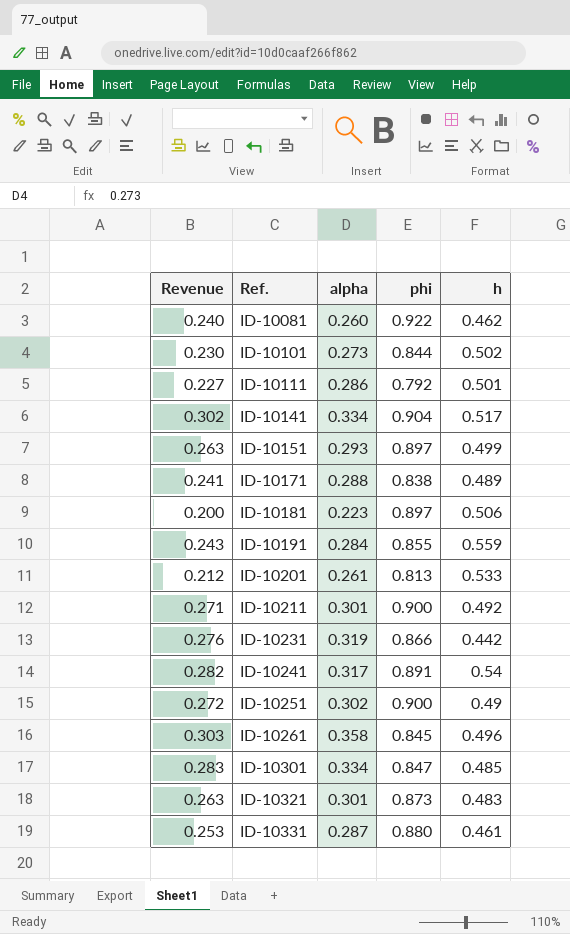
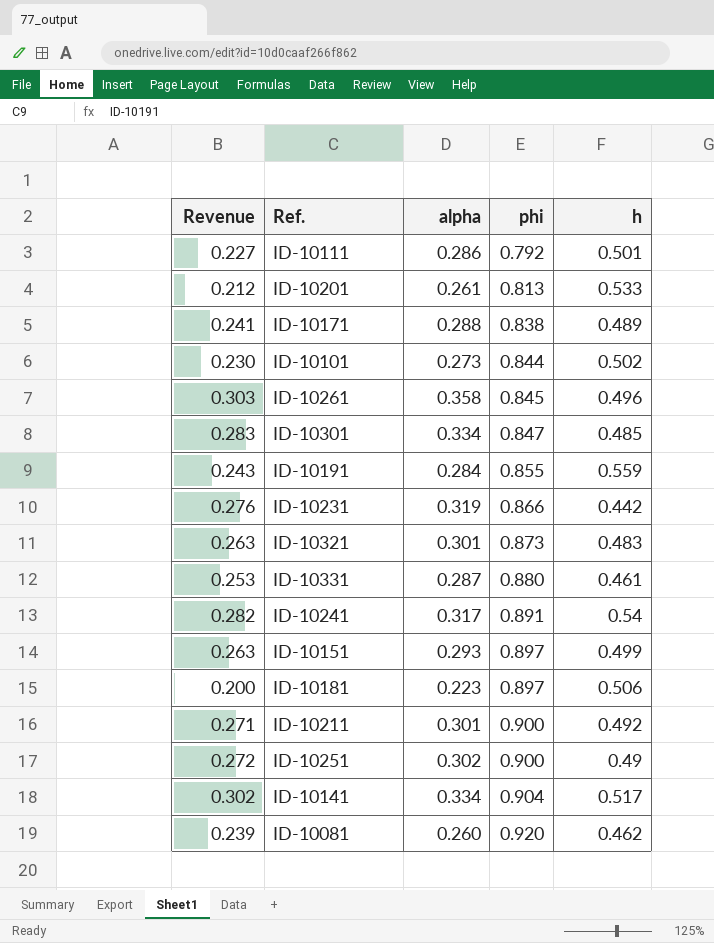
row order: Ref. ascending -> phi ascending
ID-10081 | Revenue: 0.240 -> 0.239
ID-10081 | phi: 0.922 -> 0.920

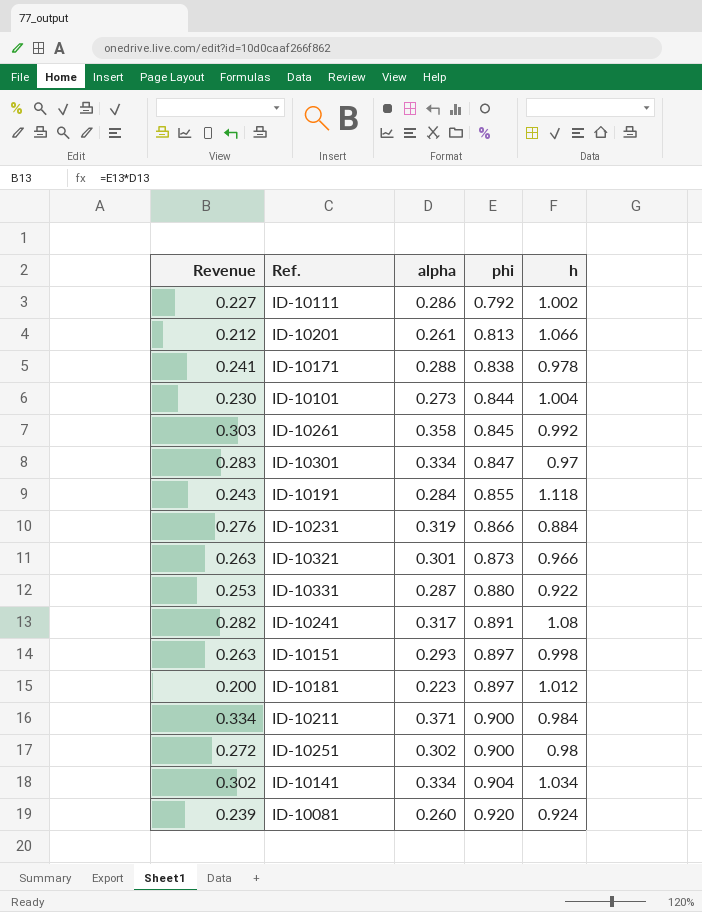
ID-10111 | h: 0.501 -> 1.002
ID-10201 | h: 0.533 -> 1.066
ID-10171 | h: 0.489 -> 0.978
ID-10101 | h: 0.502 -> 1.004
ID-10261 | h: 0.496 -> 0.992
ID-10301 | h: 0.485 -> 0.97
ID-10191 | h: 0.559 -> 1.118
ID-10231 | h: 0.442 -> 0.884
ID-10321 | h: 0.483 -> 0.966
ID-10331 | h: 0.461 -> 0.922
ID-10241 | h: 0.54 -> 1.08
ID-10151 | h: 0.499 -> 0.998
ID-10181 | h: 0.506 -> 1.012
ID-10211 | Revenue: 0.271 -> 0.334
ID-10211 | alpha: 0.301 -> 0.371
ID-10211 | h: 0.492 -> 0.984
ID-10251 | h: 0.49 -> 0.98
ID-10141 | h: 0.517 -> 1.034
ID-10081 | h: 0.462 -> 0.924

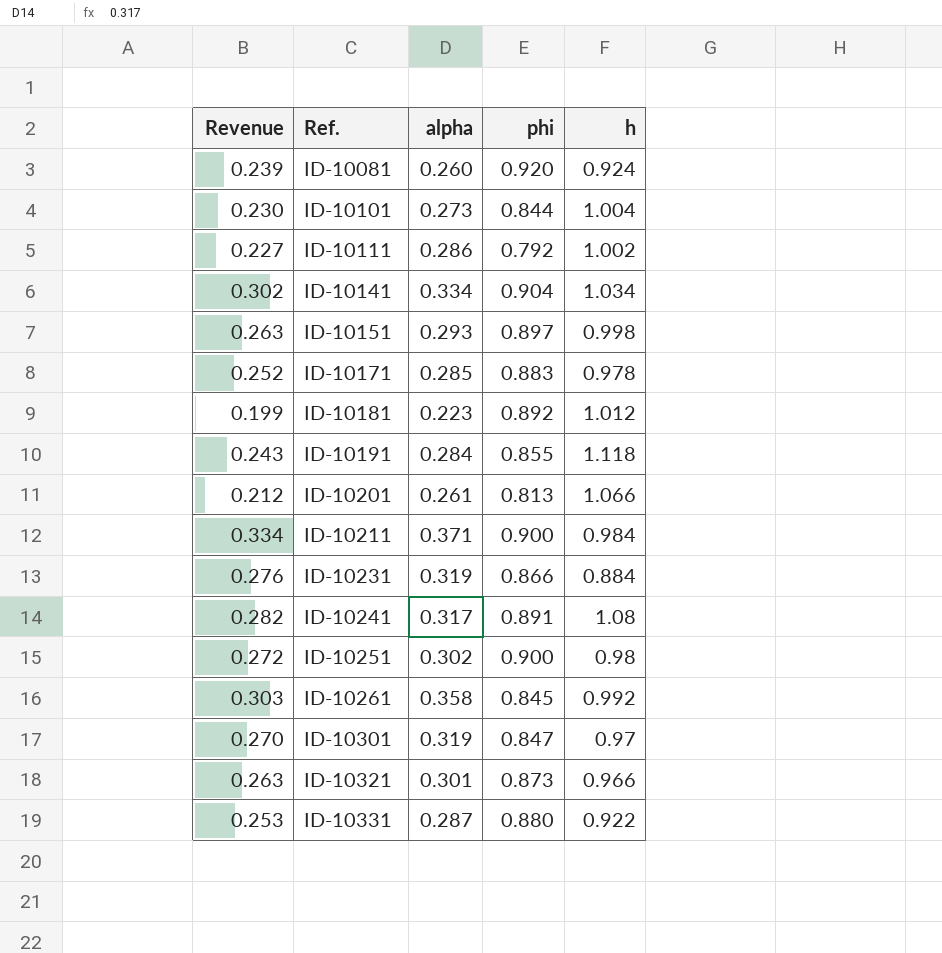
row order: phi ascending -> Ref. ascending
ID-10171 | Revenue: 0.241 -> 0.252
ID-10171 | alpha: 0.288 -> 0.285
ID-10171 | phi: 0.838 -> 0.883
ID-10181 | Revenue: 0.200 -> 0.199
ID-10181 | phi: 0.897 -> 0.892
ID-10301 | Revenue: 0.283 -> 0.270
ID-10301 | alpha: 0.334 -> 0.319

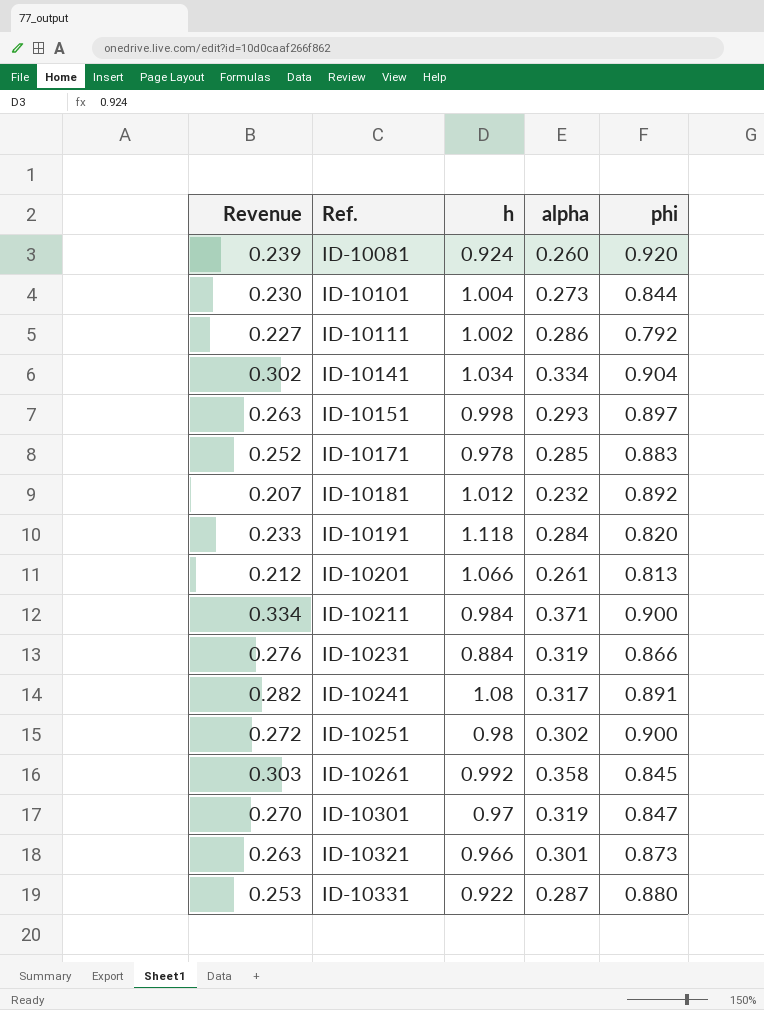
column h | position: 5 -> 3
ID-10181 | Revenue: 0.199 -> 0.207
ID-10181 | alpha: 0.223 -> 0.232
ID-10191 | Revenue: 0.243 -> 0.233
ID-10191 | phi: 0.855 -> 0.820

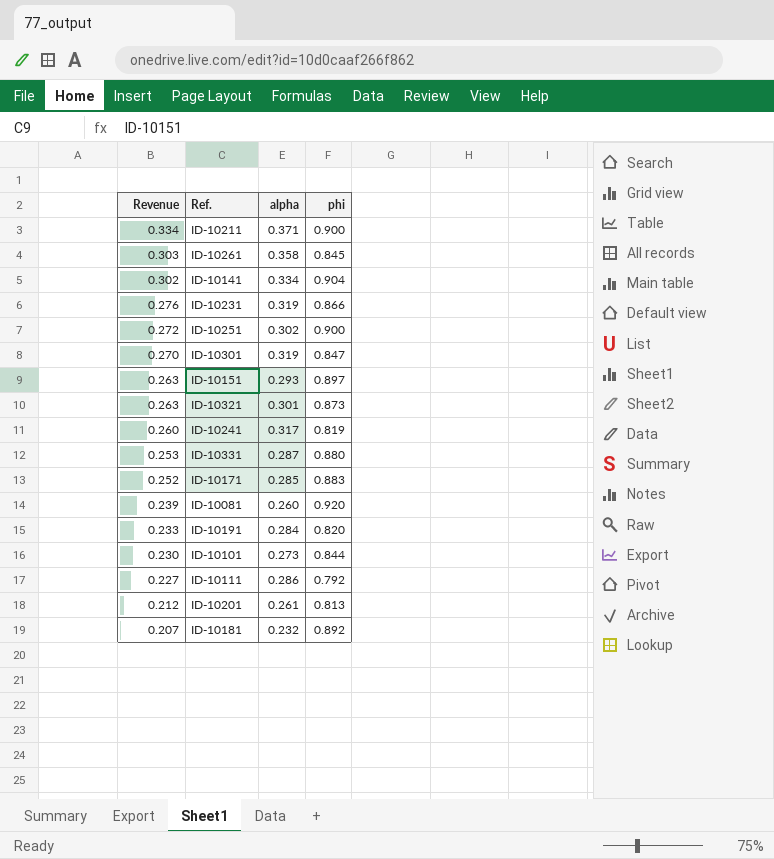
row order: Ref. ascending -> Revenue descending
column h | position: 3 -> none
ID-10241 | Revenue: 0.282 -> 0.260
ID-10241 | phi: 0.891 -> 0.819

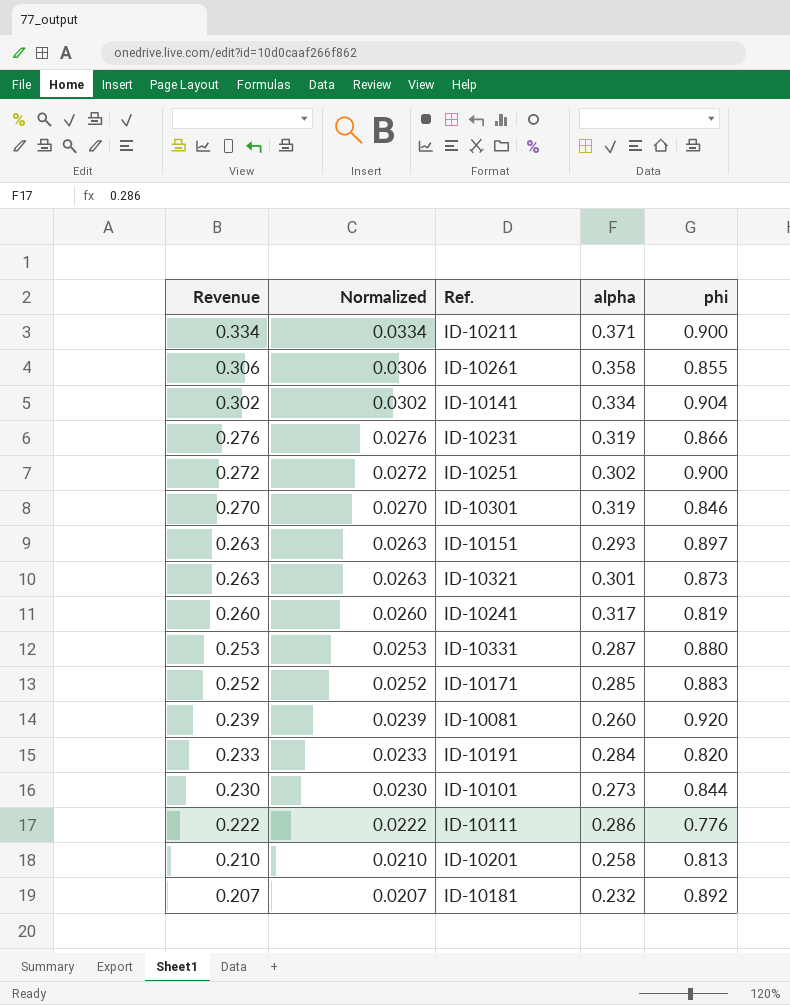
column Normalized | formula: none -> [Revenue] * 0.1
ID-10261 | Revenue: 0.303 -> 0.306
ID-10261 | phi: 0.845 -> 0.855
ID-10301 | phi: 0.847 -> 0.846
ID-10111 | Revenue: 0.227 -> 0.222
ID-10111 | phi: 0.792 -> 0.776
ID-10201 | Revenue: 0.212 -> 0.210
ID-10201 | alpha: 0.261 -> 0.258

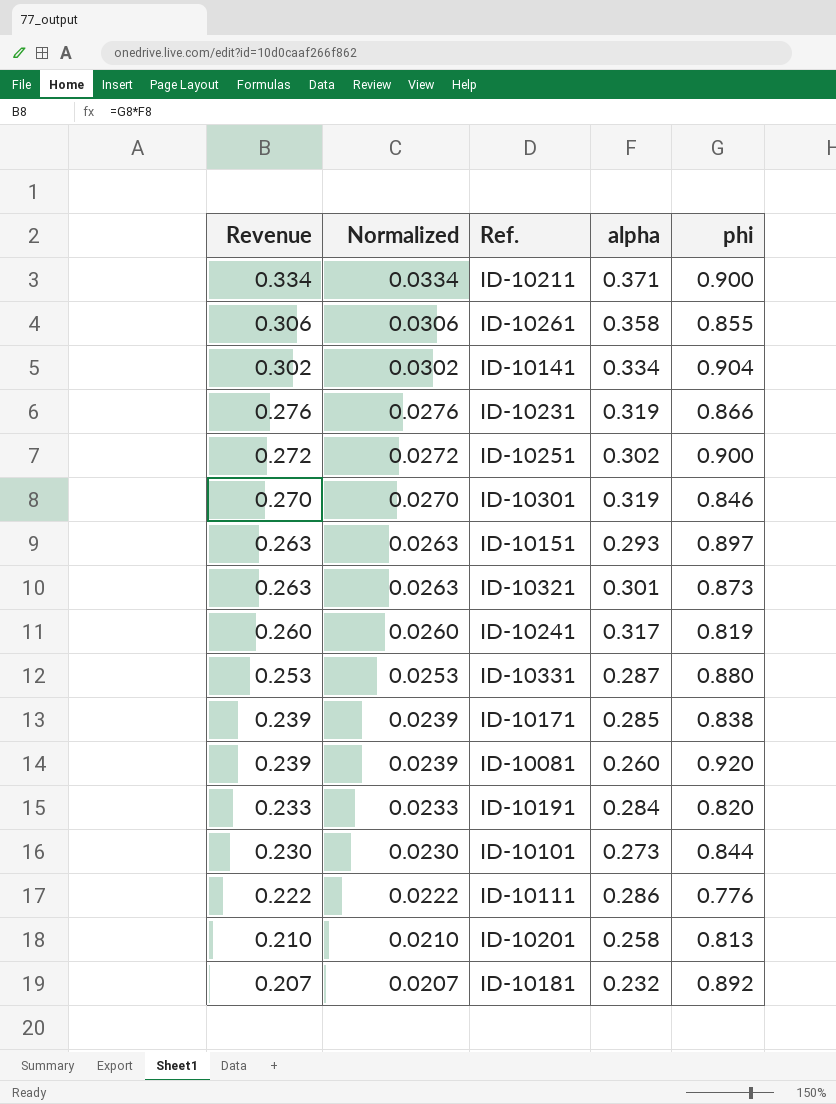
ID-10171 | Revenue: 0.252 -> 0.239
ID-10171 | Normalized: 0.0252 -> 0.0239
ID-10171 | phi: 0.883 -> 0.838

